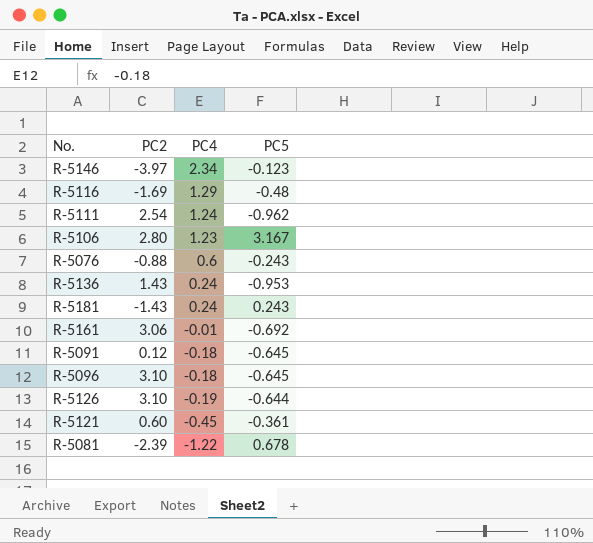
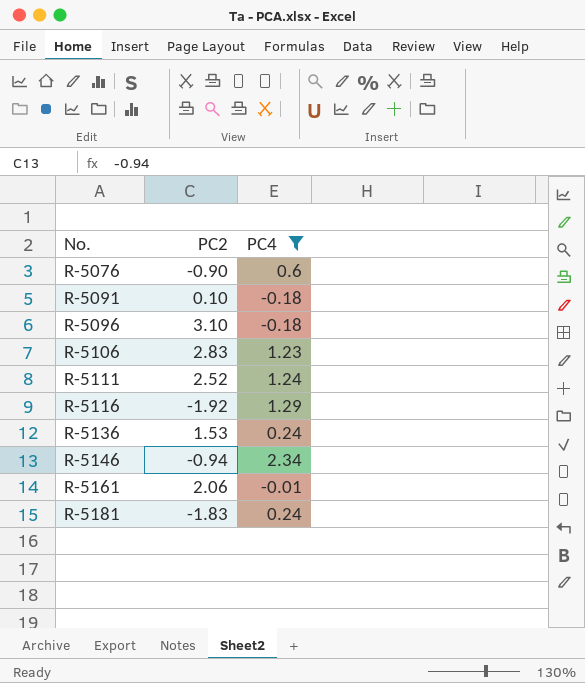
filter: none -> PC4 >= -0.18
row order: PC4 descending -> No. ascending
column PC5 | position: 4 -> none
R-5076 | PC2: -0.88 -> -0.90
R-5091 | PC2: 0.12 -> 0.10
R-5106 | PC2: 2.80 -> 2.83
R-5111 | PC2: 2.54 -> 2.52
R-5116 | PC2: -1.69 -> -1.92
R-5136 | PC2: 1.43 -> 1.53
R-5146 | PC2: -3.97 -> -0.94
R-5161 | PC2: 3.06 -> 2.06
R-5181 | PC2: -1.43 -> -1.83

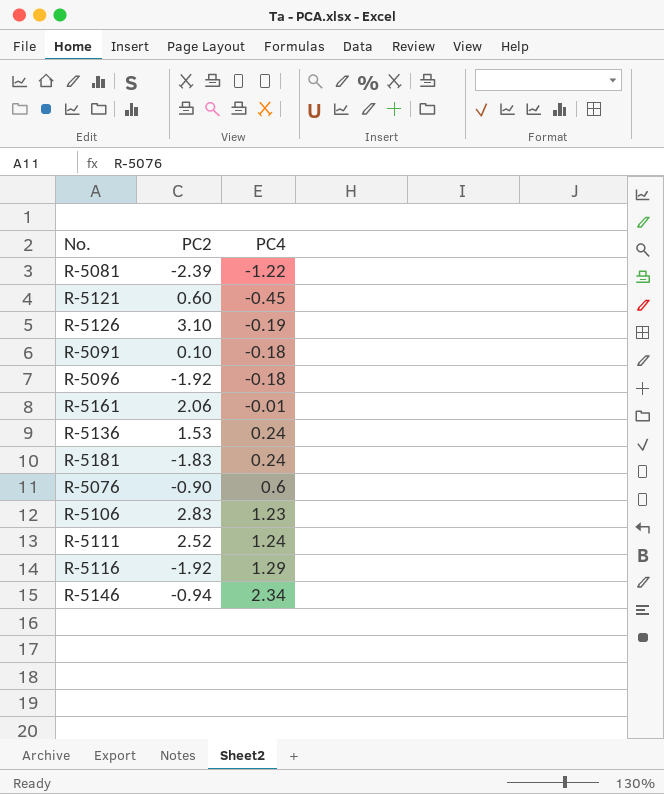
filter: PC4 >= -0.18 -> none
row order: No. ascending -> PC4 ascending
R-5096 | PC2: 3.10 -> -1.92

